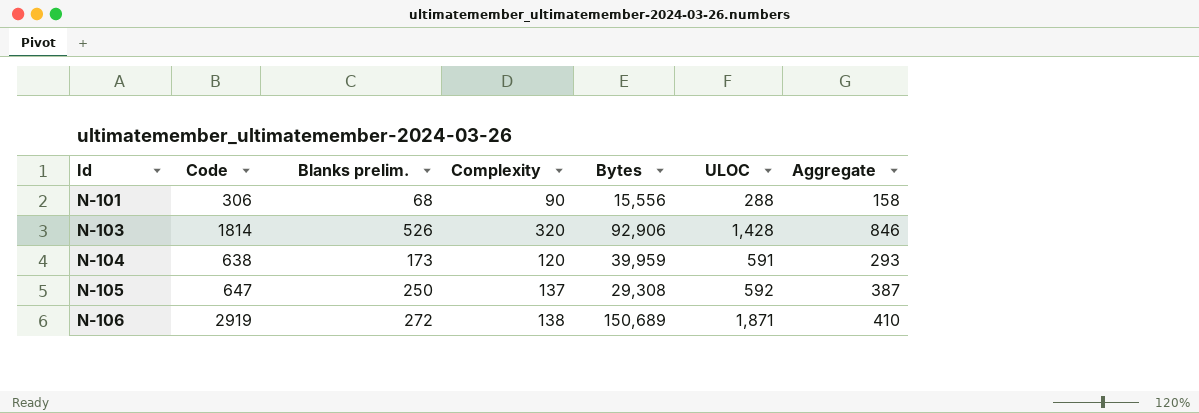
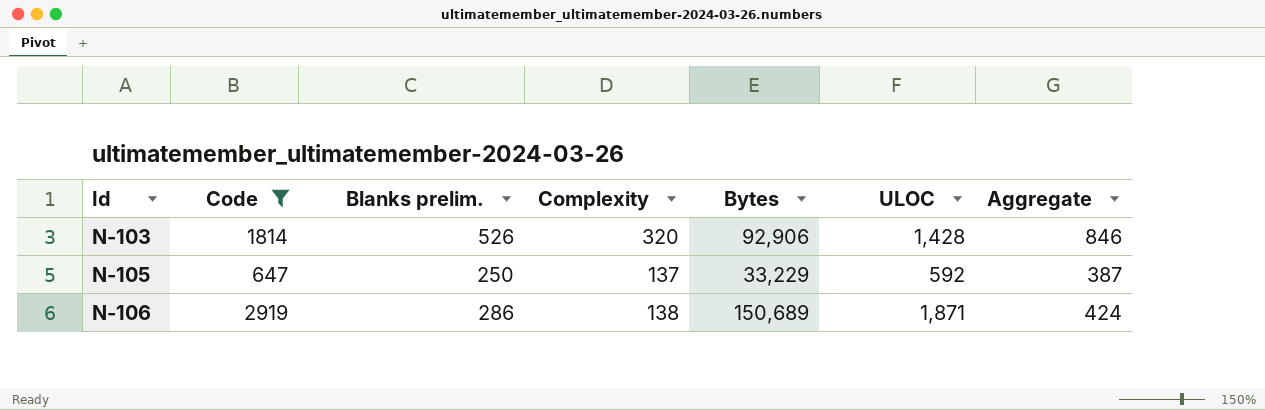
filter: none -> Code >= 647
N-105 | Bytes: 29,308 -> 33,229
N-106 | Blanks prelim.: 272 -> 286
N-106 | Aggregate: 410 -> 424

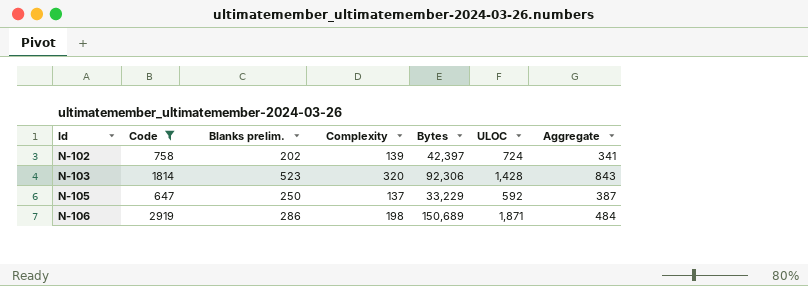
row N-102: none -> 758 | 202 | 139 | 42,397 | 724 | 341
N-103 | Blanks prelim.: 526 -> 523
N-103 | Bytes: 92,906 -> 92,306
N-103 | Aggregate: 846 -> 843
N-106 | Complexity: 138 -> 198
N-106 | Aggregate: 424 -> 484

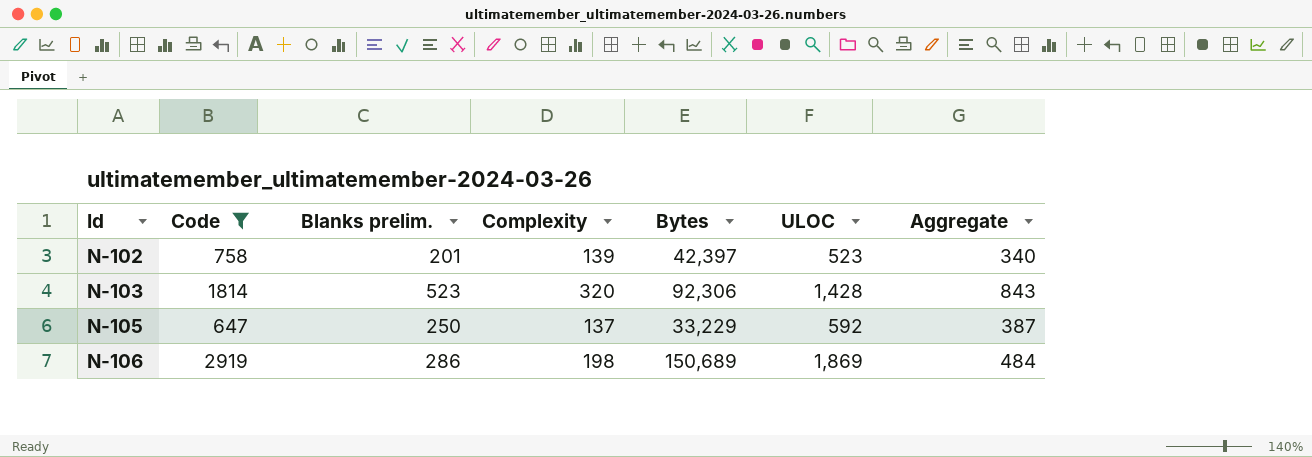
N-102 | Blanks prelim.: 202 -> 201
N-102 | ULOC: 724 -> 523
N-102 | Aggregate: 341 -> 340
N-106 | ULOC: 1,871 -> 1,869

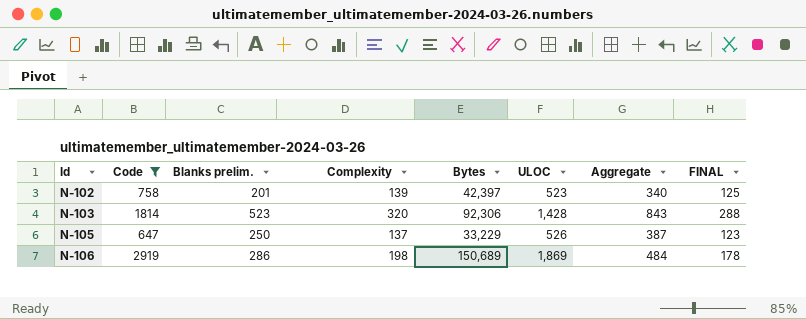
column FINAL | formula: none -> [Complexity] * 0.9
N-105 | ULOC: 592 -> 526

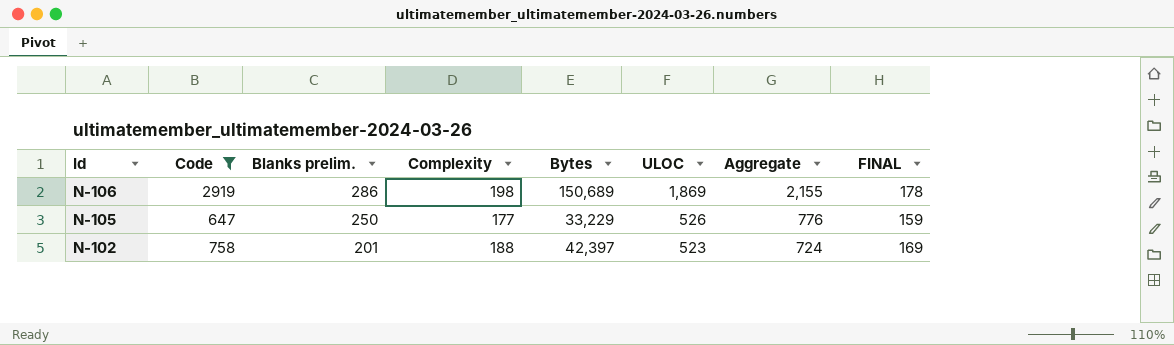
row order: Id ascending -> Id descending
column Aggregate | formula: [Blanks prelim.] + [Complexity] -> [Blanks prelim.] + [ULOC]
row N-103: 1814 | 523 | 320 | 92,306 | 1,428 | 843 | 288 -> none
N-105 | Complexity: 137 -> 177
N-105 | FINAL: 123 -> 159
N-102 | Complexity: 139 -> 188
N-102 | FINAL: 125 -> 169

